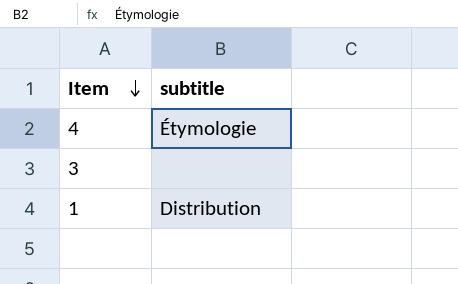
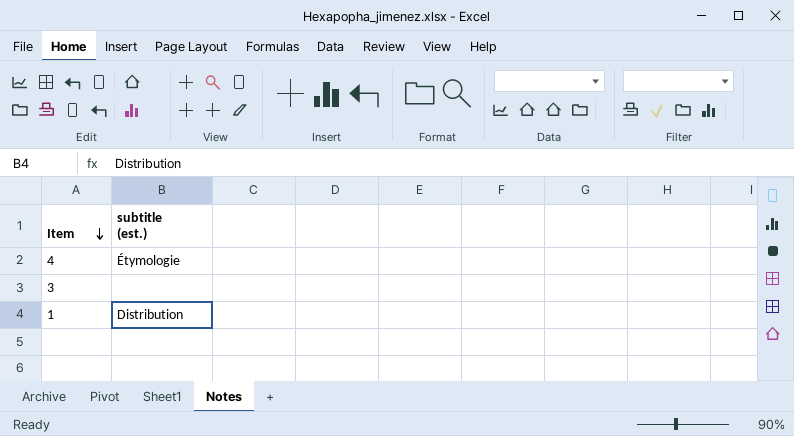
column name: subtitle -> subtitle (est.)

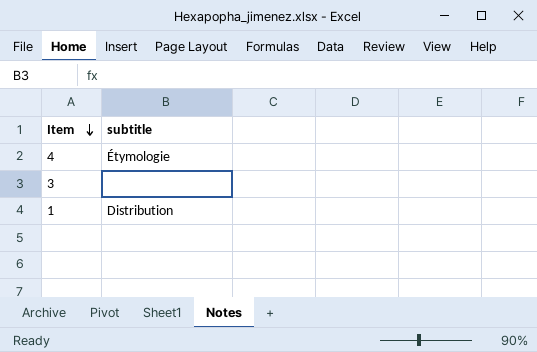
column name: subtitle (est.) -> subtitle

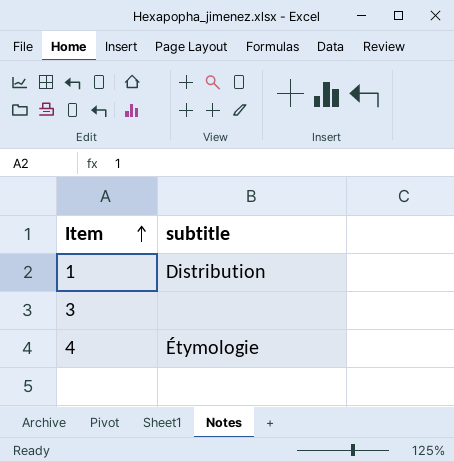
row order: Item descending -> Item ascending

